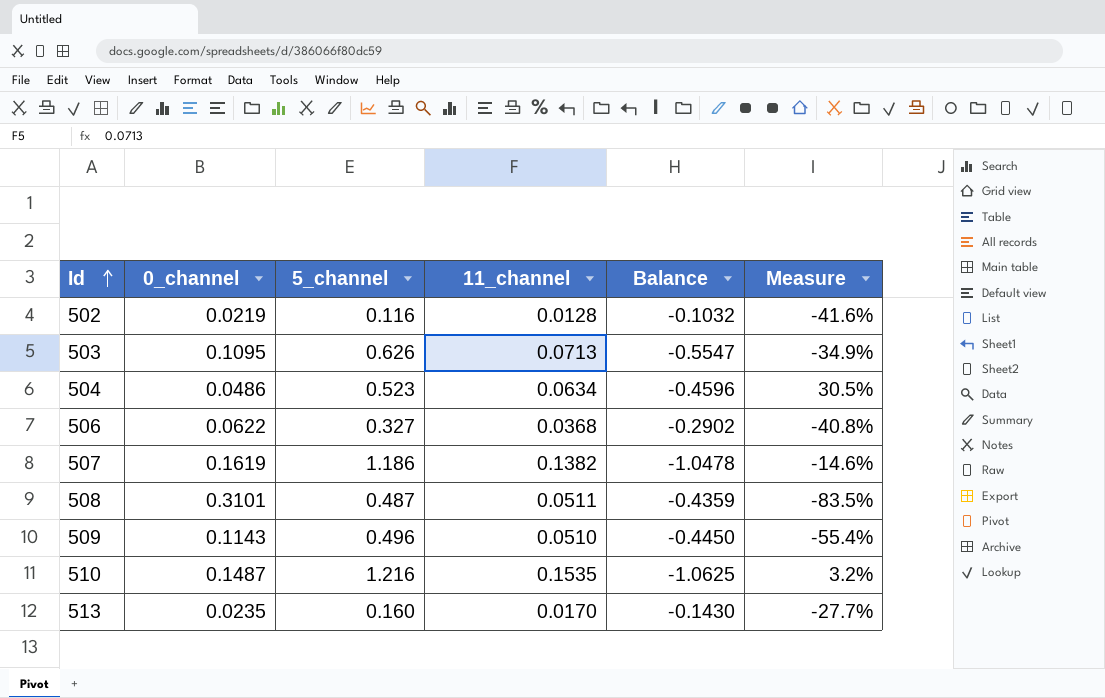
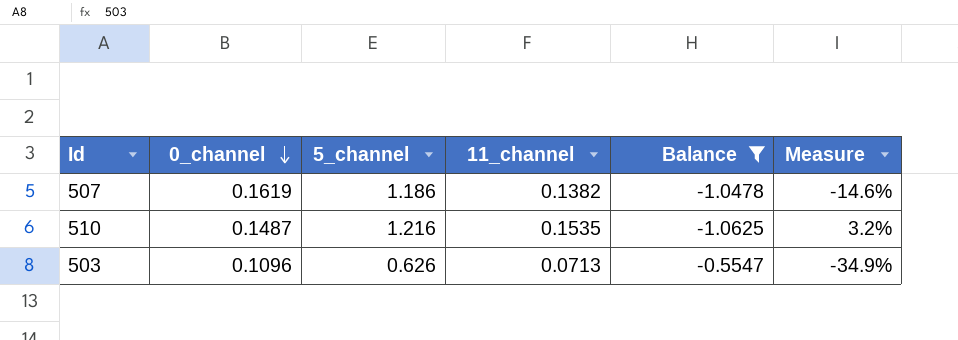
filter: none -> Balance <= -0.5547
row order: Id ascending -> 0_channel descending
503 | 0_channel: 0.1095 -> 0.1096

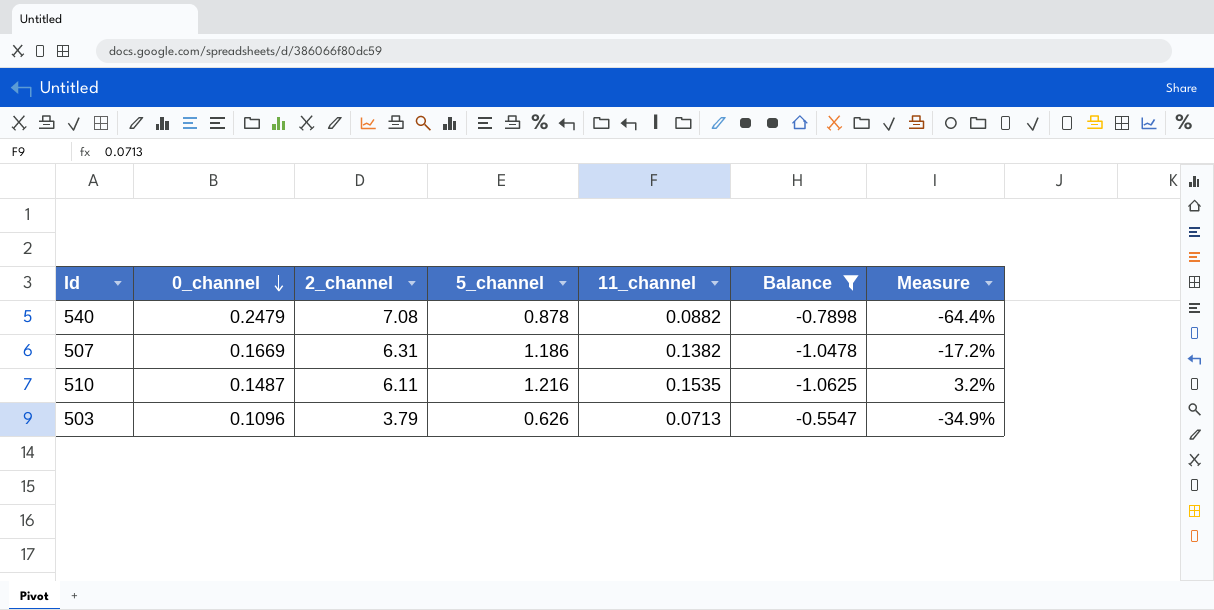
column 2_channel | position: none -> 3
row 540: none -> 0.2479 | 7.08 | 0.878 | 0.0882 | -0.7898 | -64.4%
507 | 0_channel: 0.1619 -> 0.1669
507 | Measure: -14.6% -> -17.2%

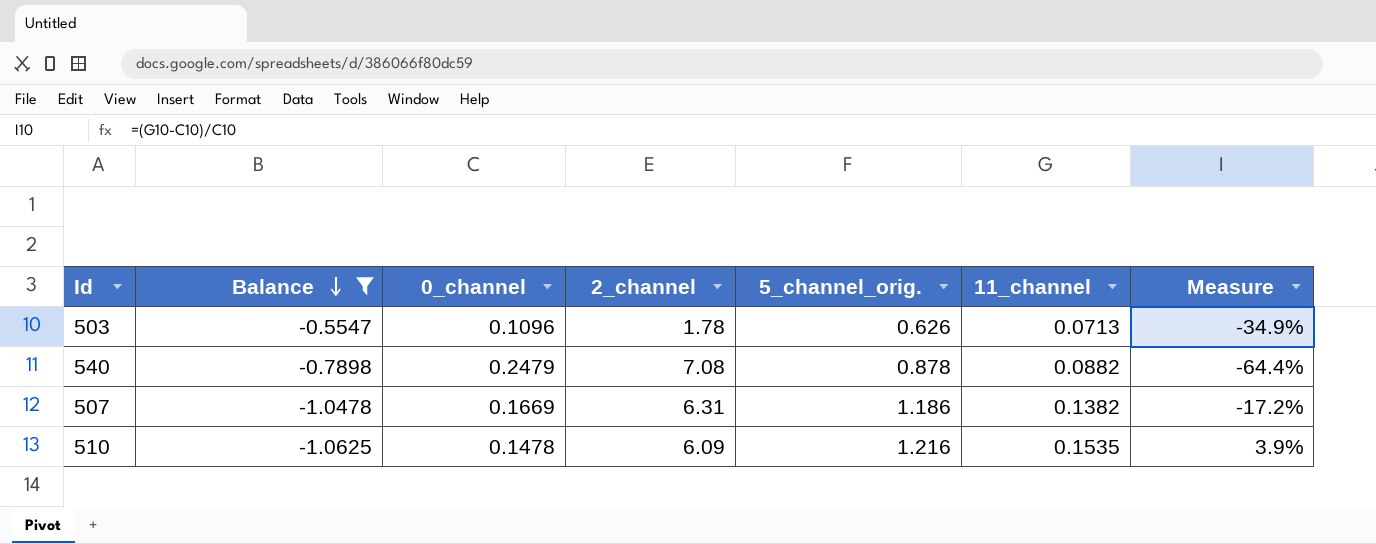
row order: 0_channel descending -> Balance descending
column Balance | position: 6 -> 2
column name: 5_channel -> 5_channel_orig.
503 | 2_channel: 3.79 -> 1.78
510 | 0_channel: 0.1487 -> 0.1478
510 | 2_channel: 6.11 -> 6.09
510 | Measure: 3.2% -> 3.9%

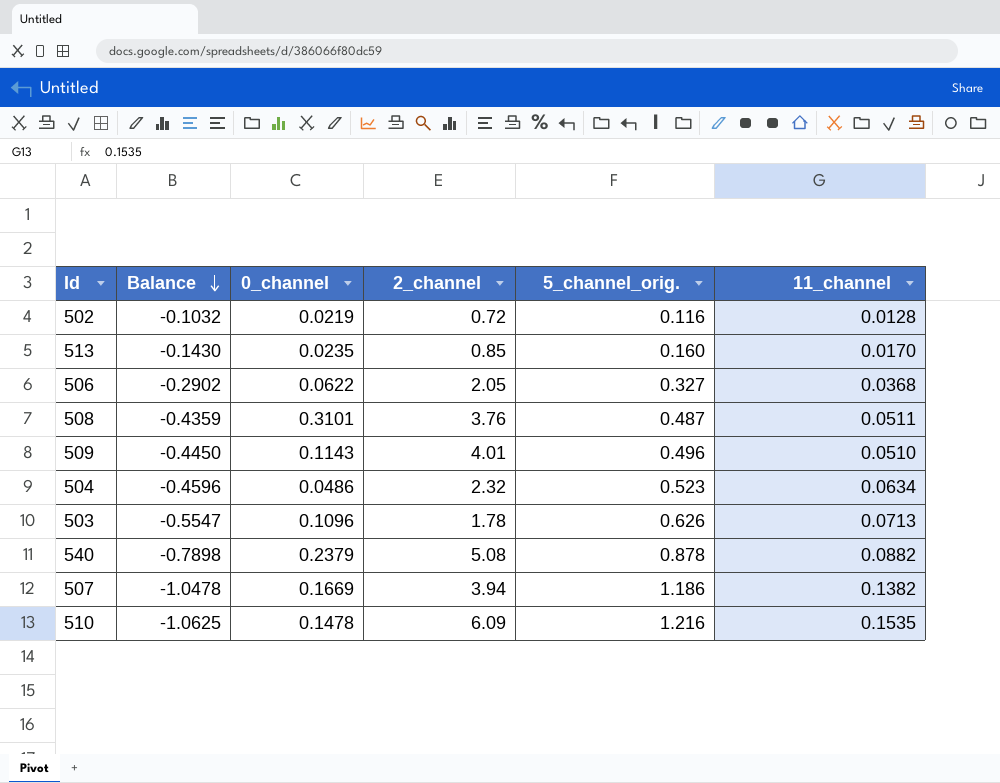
filter: Balance <= -0.5547 -> none
column Measure | formula: ([11_channel] - [0_channel]) / [0_channel] -> none
540 | 0_channel: 0.2479 -> 0.2379
540 | 2_channel: 7.08 -> 5.08
507 | 2_channel: 6.31 -> 3.94

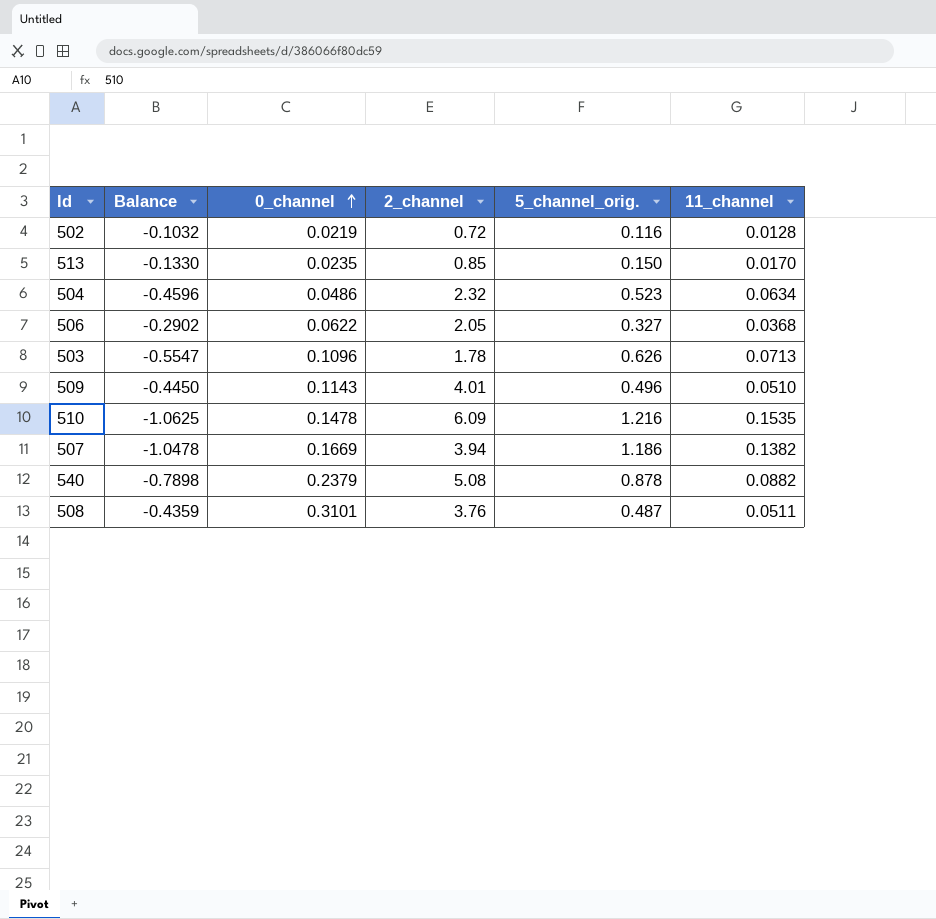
row order: Balance descending -> 0_channel ascending
513 | Balance: -0.1430 -> -0.1330
513 | 5_channel_orig.: 0.160 -> 0.150

